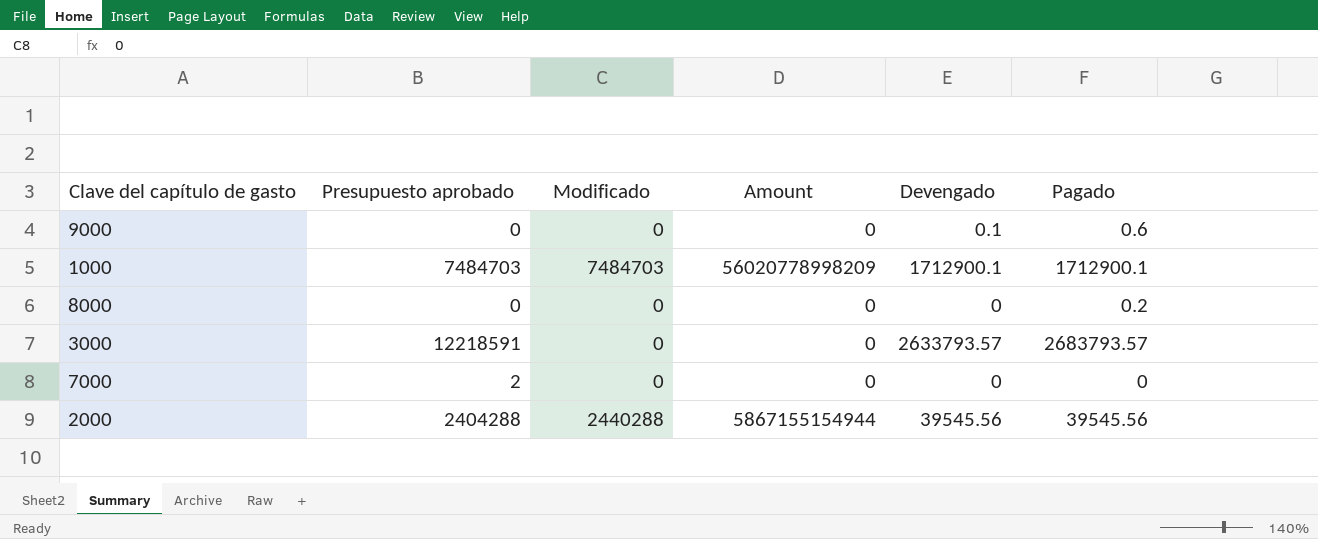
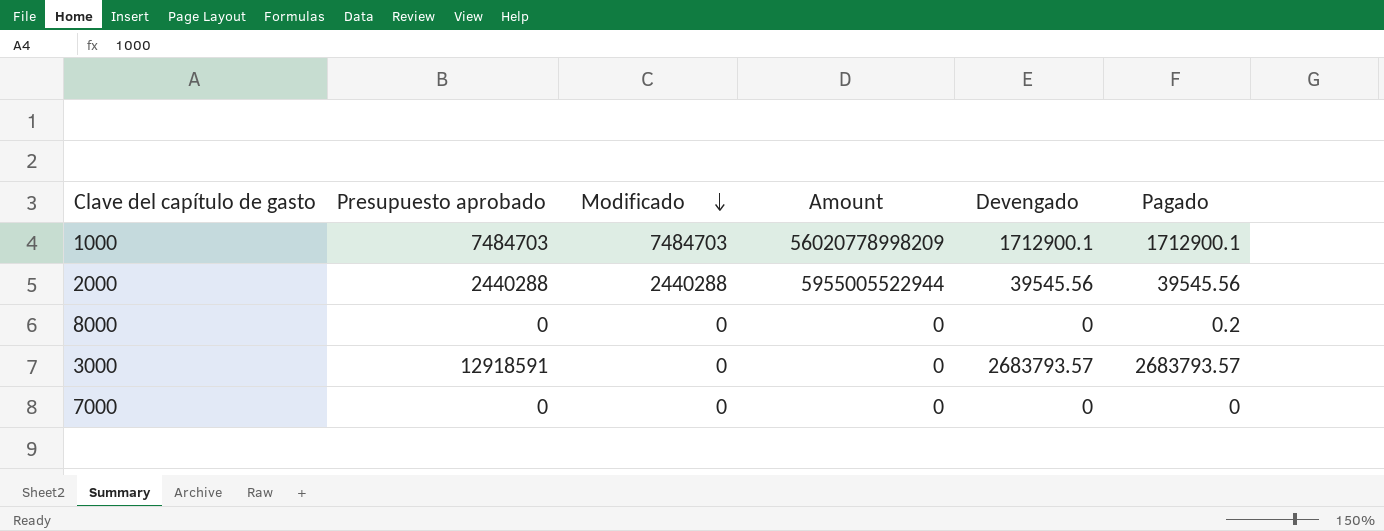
row order: none -> Modificado descending
row 9000: 0 | 0 | 0 | 0.1 | 0.6 -> none
2000 | Presupuesto aprobado: 2404288 -> 2440288
2000 | Amount: 5867155154944 -> 5955005522944
3000 | Presupuesto aprobado: 12218591 -> 12918591
3000 | Devengado: 2633793.57 -> 2683793.57
7000 | Presupuesto aprobado: 2 -> 0

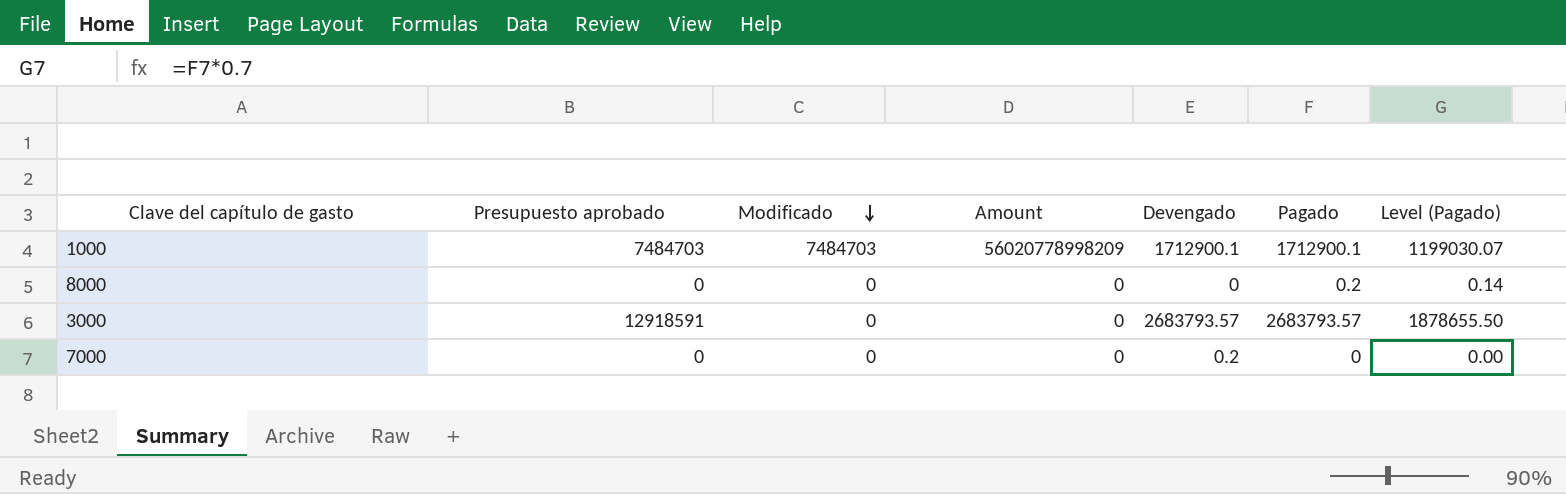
column Level (Pagado) | formula: none -> [Pagado] * 0.7
row 2000: 2440288 | 2440288 | 5955005522944 | 39545.56 | 39545.56 -> none
7000 | Devengado: 0 -> 0.2

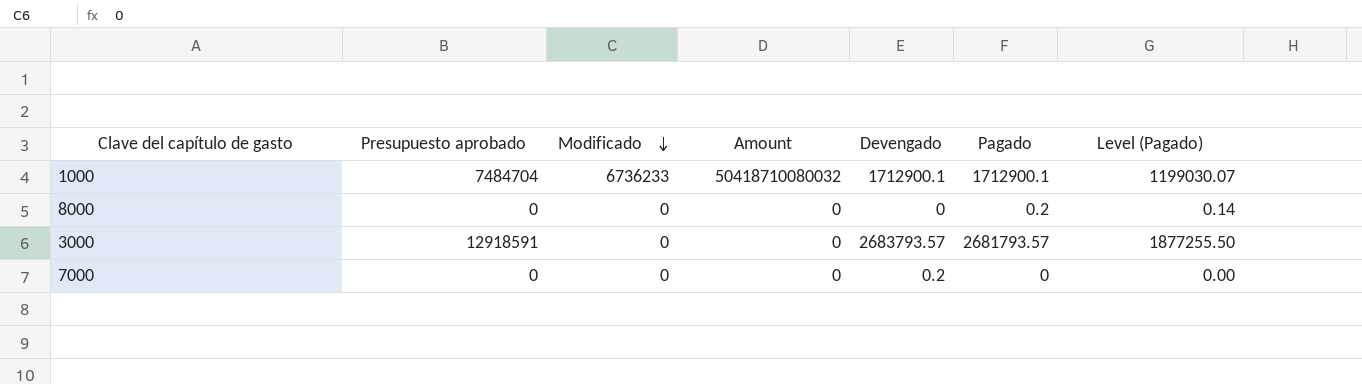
1000 | Presupuesto aprobado: 7484703 -> 7484704
1000 | Modificado: 7484703 -> 6736233
1000 | Amount: 56020778998209 -> 50418710080032
3000 | Pagado: 2683793.57 -> 2681793.57
3000 | Level (Pagado): 1878655.50 -> 1877255.50

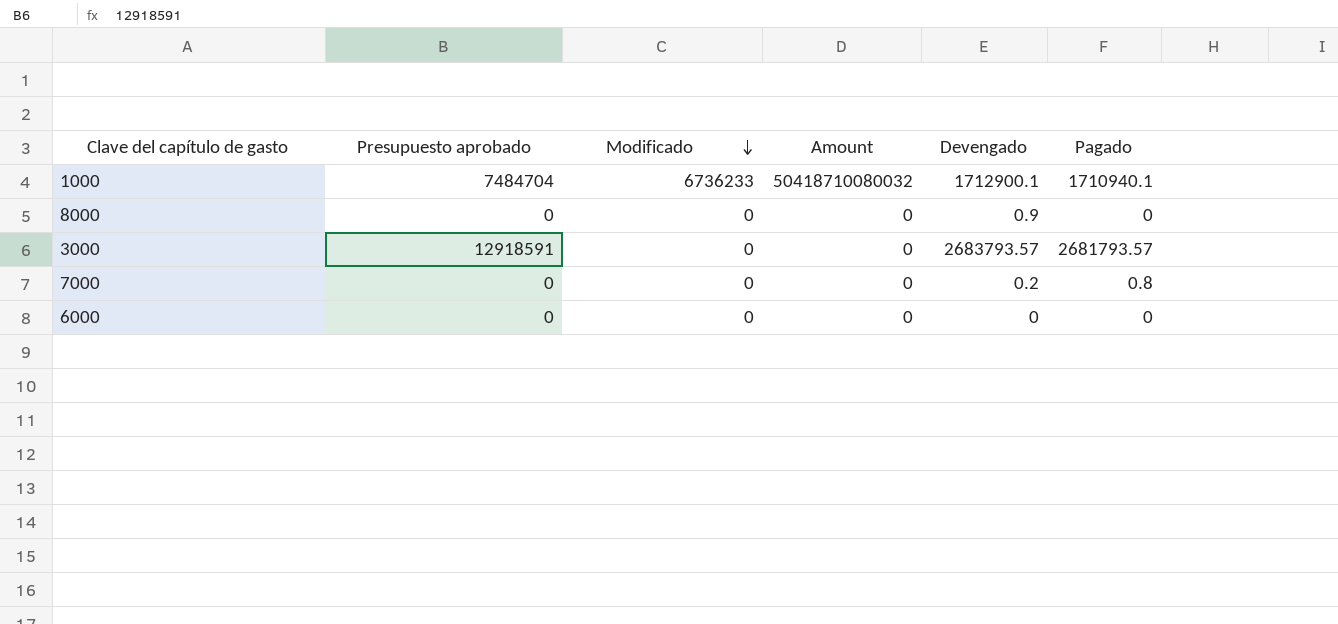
column Level (Pagado) | formula: [Pagado] * 0.7 -> none
1000 | Pagado: 1712900.1 -> 1710940.1
8000 | Devengado: 0 -> 0.9
8000 | Pagado: 0.2 -> 0
7000 | Pagado: 0 -> 0.8
row 6000: none -> 0 | 0 | 0 | 0 | 0

